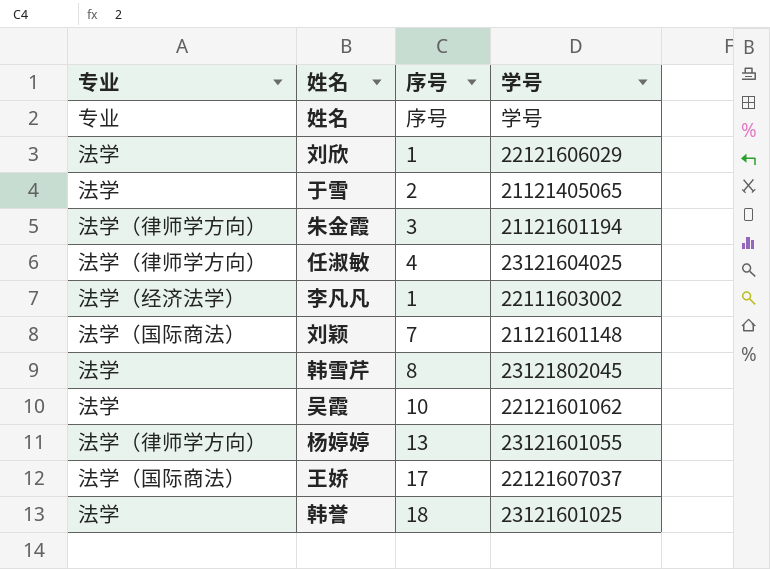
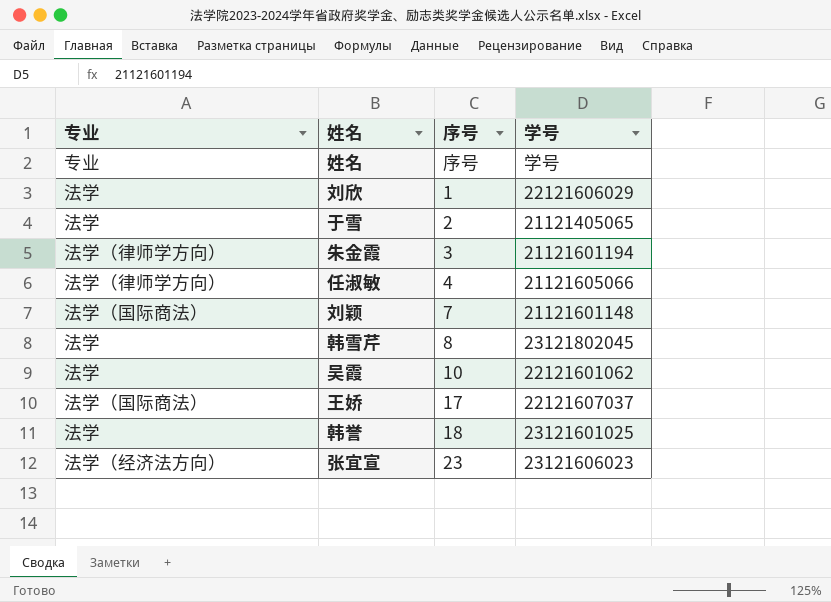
row 李凡凡: 法学（经济法学） | 1 | 22111603002 -> none
row 杨婷婷: 法学（律师学方向） | 13 | 23121601055 -> none
任淑敏 | 学号: 23121604025 -> 21121605066
row 张宜宣: none -> 法学（经济法方向） | 23 | 23121606023

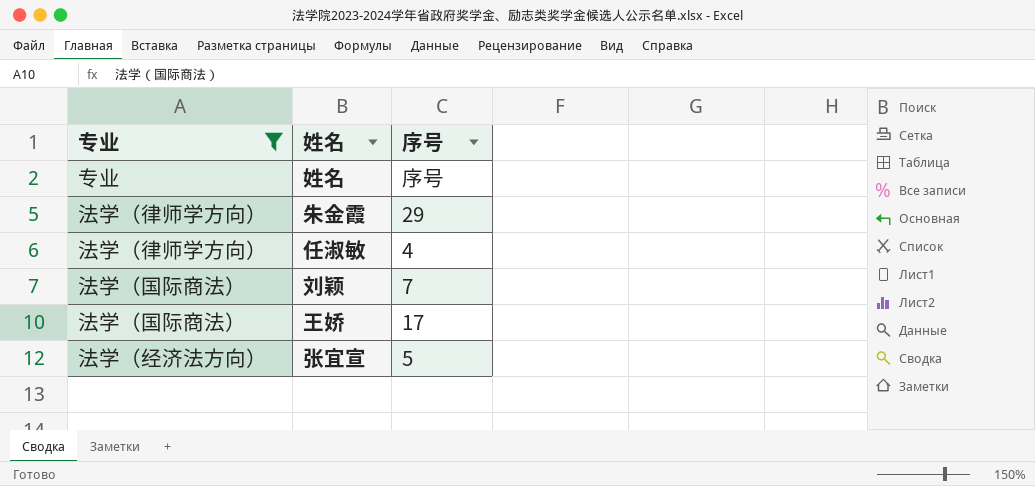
filter: none -> 专业 != 法学
column 学号 | position: 4 -> none
朱金霞 | 序号: 3 -> 29
张宜宣 | 序号: 23 -> 5

